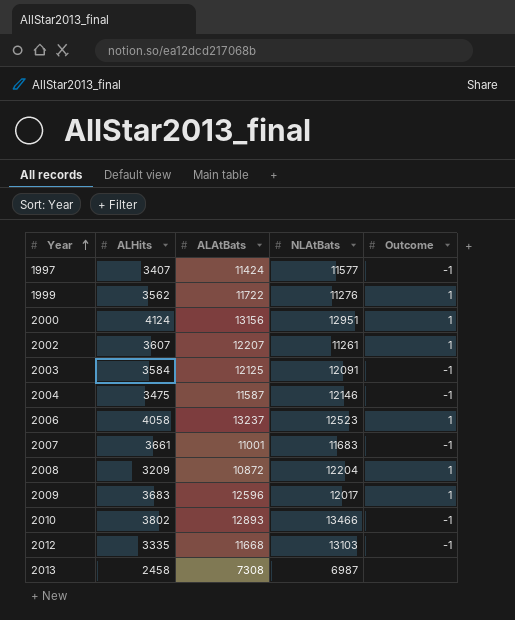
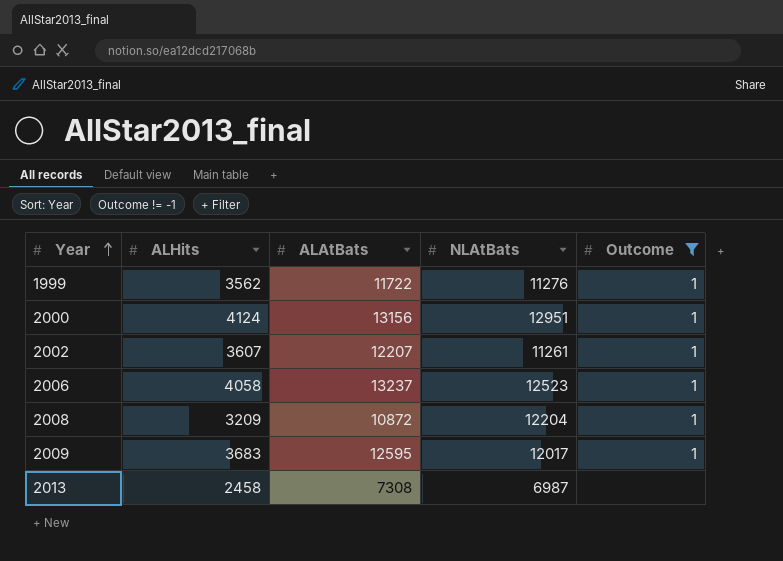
filter: none -> Outcome != -1
2009 | ALAtBats: 12596 -> 12595

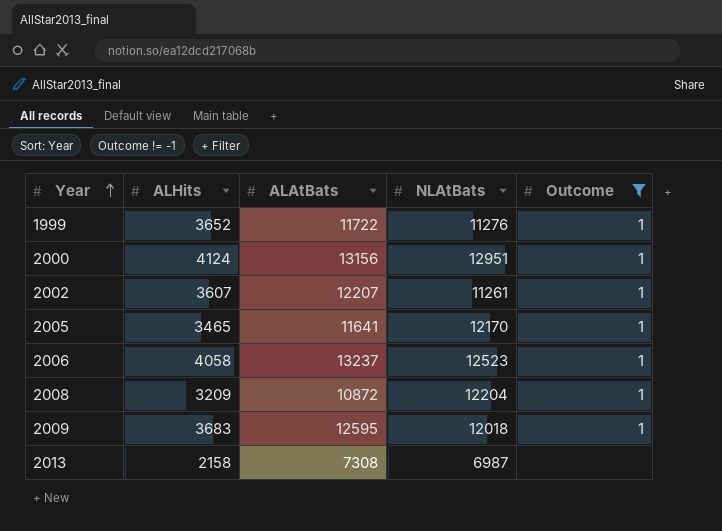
1999 | ALHits: 3562 -> 3652
row 2005: none -> 3465 | 11641 | 12170 | 1
2009 | NLAtBats: 12017 -> 12018
2013 | ALHits: 2458 -> 2158

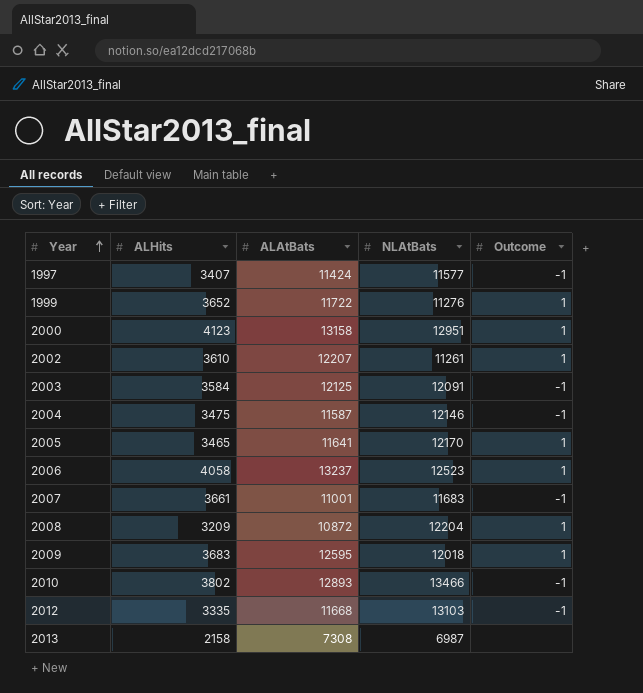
filter: Outcome != -1 -> none
2000 | ALHits: 4124 -> 4123
2000 | ALAtBats: 13156 -> 13158
2002 | ALHits: 3607 -> 3610

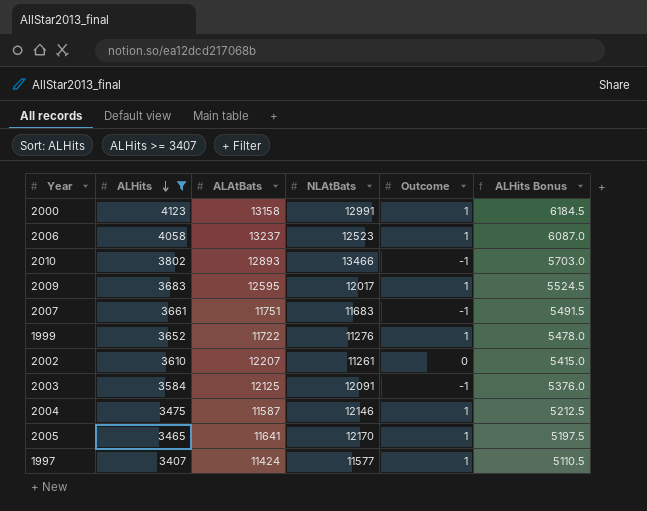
filter: none -> ALHits >= 3407
row order: Year ascending -> ALHits descending
column ALHits Bonus | formula: none -> [ALHits] * 1.5
2000 | NLAtBats: 12951 -> 12991
2009 | NLAtBats: 12018 -> 12017
2007 | ALAtBats: 11001 -> 11751
2002 | Outcome: 1 -> 0
2004 | Outcome: -1 -> 1
1997 | Outcome: -1 -> 1

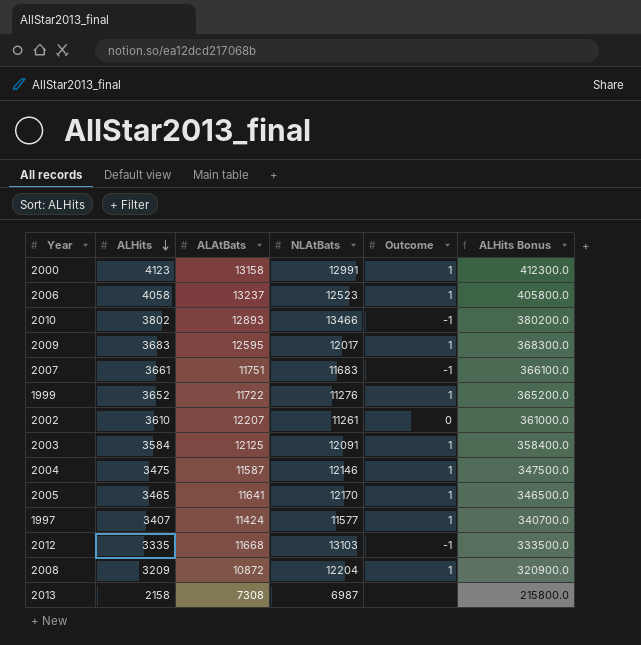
filter: ALHits >= 3407 -> none
column ALHits Bonus | formula: [ALHits] * 1.5 -> [ALHits] * 100
2003 | Outcome: -1 -> 1

